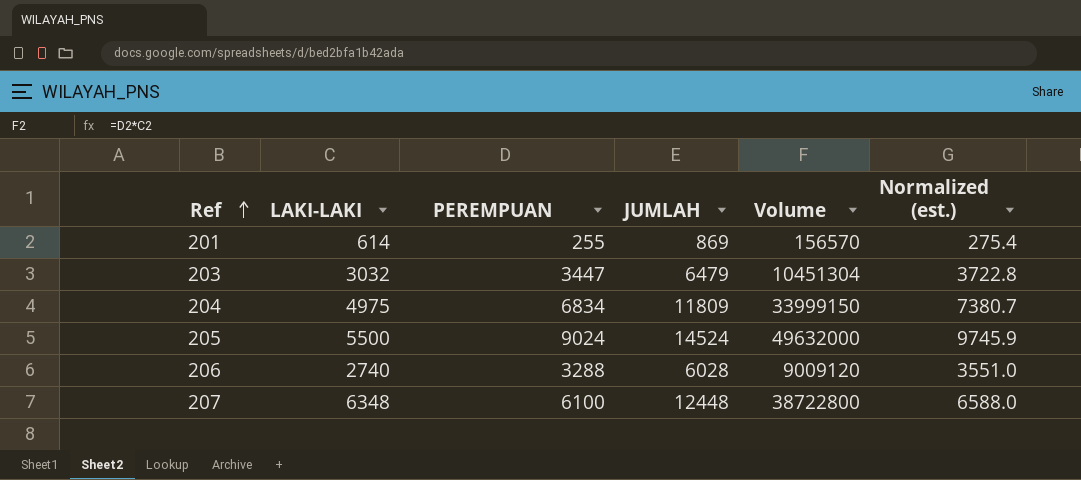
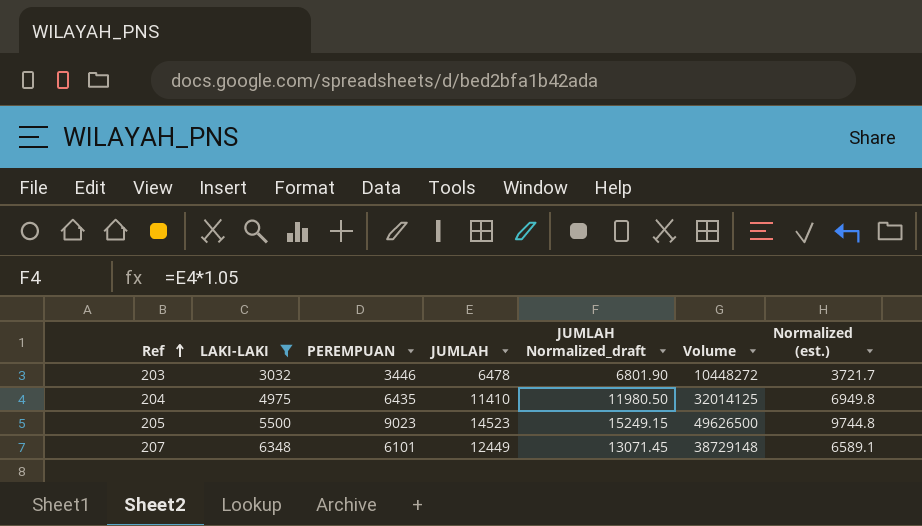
filter: none -> LAKI-LAKI >= 3032
column JUMLAH Normalized_draft | formula: none -> [JUMLAH] * 1.05
203 | PEREMPUAN: 3447 -> 3446
203 | JUMLAH: 6479 -> 6478
203 | Volume: 10451304 -> 10448272
203 | Normalized (est.): 3722.8 -> 3721.7
204 | PEREMPUAN: 6834 -> 6435
204 | JUMLAH: 11809 -> 11410
204 | Volume: 33999150 -> 32014125
204 | Normalized (est.): 7380.7 -> 6949.8
205 | PEREMPUAN: 9024 -> 9023
205 | JUMLAH: 14524 -> 14523
205 | Volume: 49632000 -> 49626500
205 | Normalized (est.): 9745.9 -> 9744.8
207 | PEREMPUAN: 6100 -> 6101
207 | JUMLAH: 12448 -> 12449
207 | Volume: 38722800 -> 38729148
207 | Normalized (est.): 6588.0 -> 6589.1

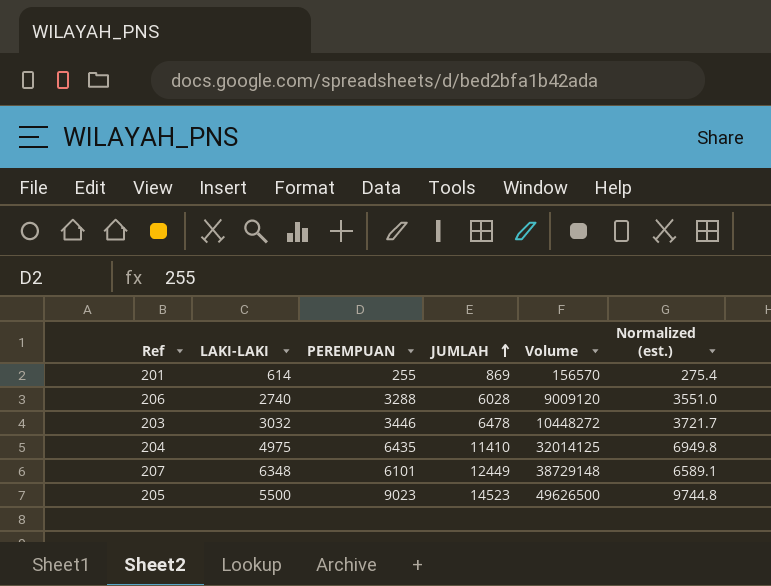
filter: LAKI-LAKI >= 3032 -> none
row order: Ref ascending -> JUMLAH ascending
column JUMLAH Normalized_draft | formula: [JUMLAH] * 1.05 -> none

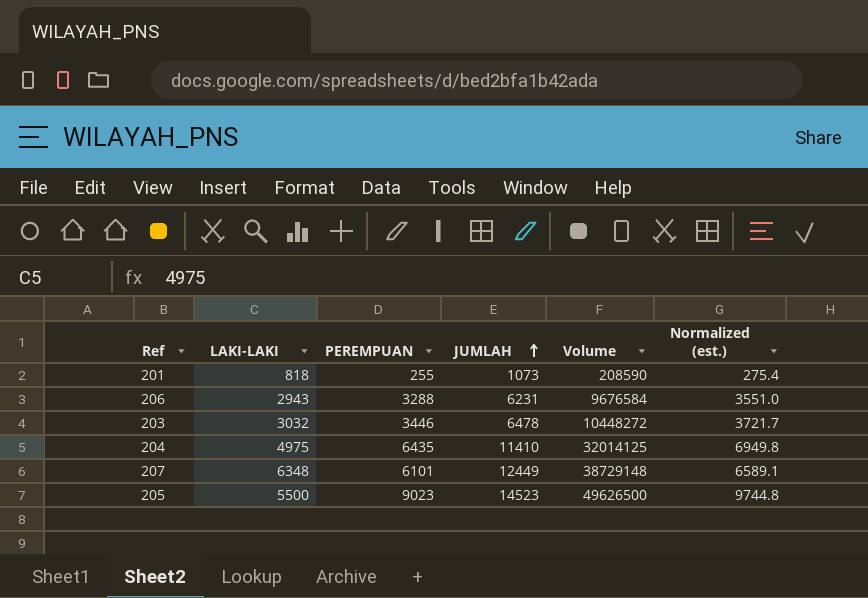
201 | LAKI-LAKI: 614 -> 818
201 | JUMLAH: 869 -> 1073
201 | Volume: 156570 -> 208590
206 | LAKI-LAKI: 2740 -> 2943
206 | JUMLAH: 6028 -> 6231
206 | Volume: 9009120 -> 9676584

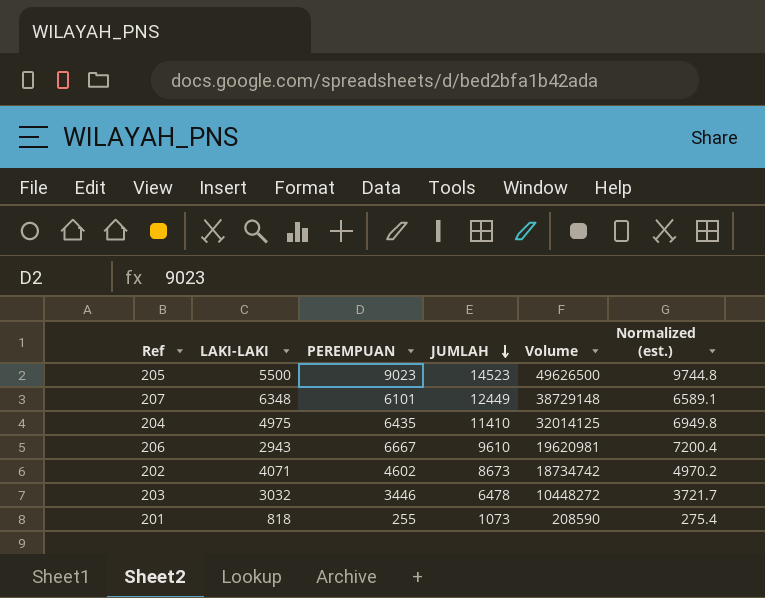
row order: JUMLAH ascending -> JUMLAH descending
206 | PEREMPUAN: 3288 -> 6667
206 | JUMLAH: 6231 -> 9610
206 | Volume: 9676584 -> 19620981
206 | Normalized (est.): 3551.0 -> 7200.4
row 202: none -> 4071 | 4602 | 8673 | 18734742 | 4970.2

